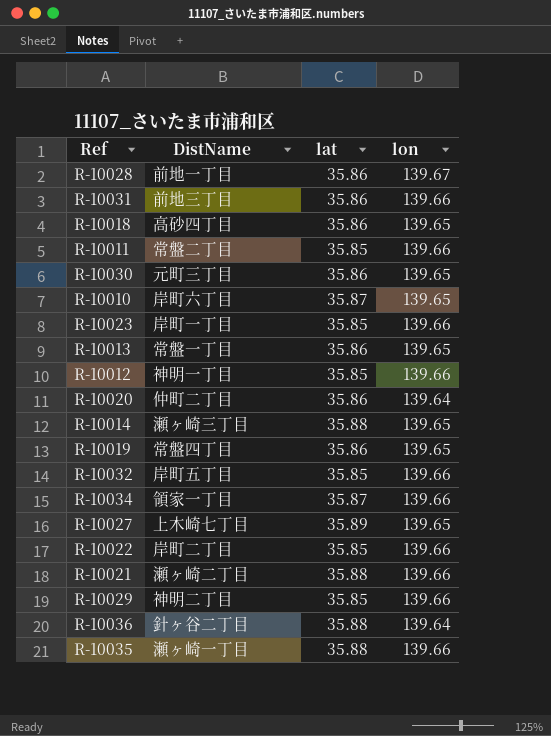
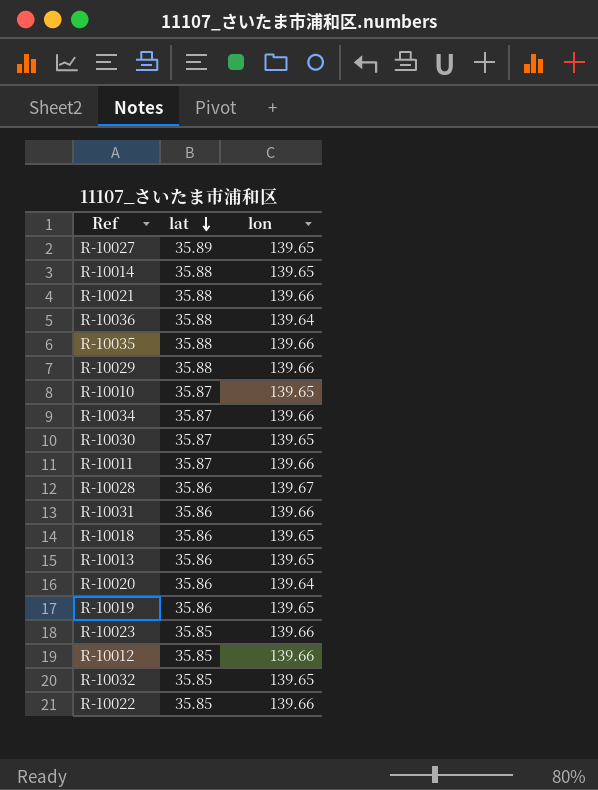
row order: none -> lat descending
column DistName | position: 2 -> none
R-10029 | lat: 35.85 -> 35.88
R-10030 | lat: 35.86 -> 35.87
R-10011 | lat: 35.85 -> 35.87
R-10032 | lon: 139.66 -> 139.65

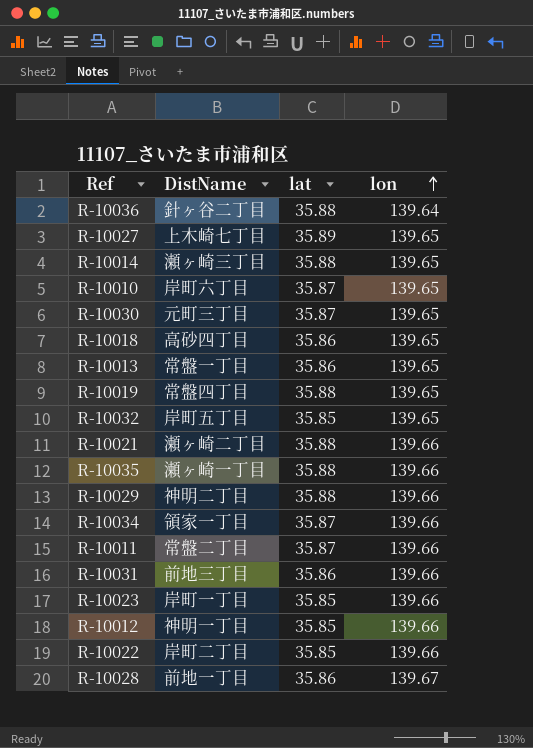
row order: lat descending -> lon ascending
column DistName | position: none -> 2
row R-10020: 35.86 | 139.64 -> none
R-10019 | lat: 35.86 -> 35.88

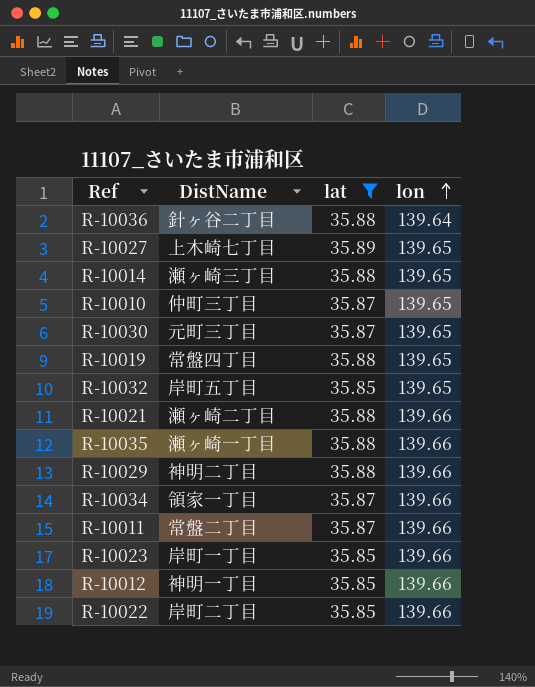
filter: none -> lat != 35.86
R-10010 | DistName: 岸町六丁目 -> 仲町三丁目

